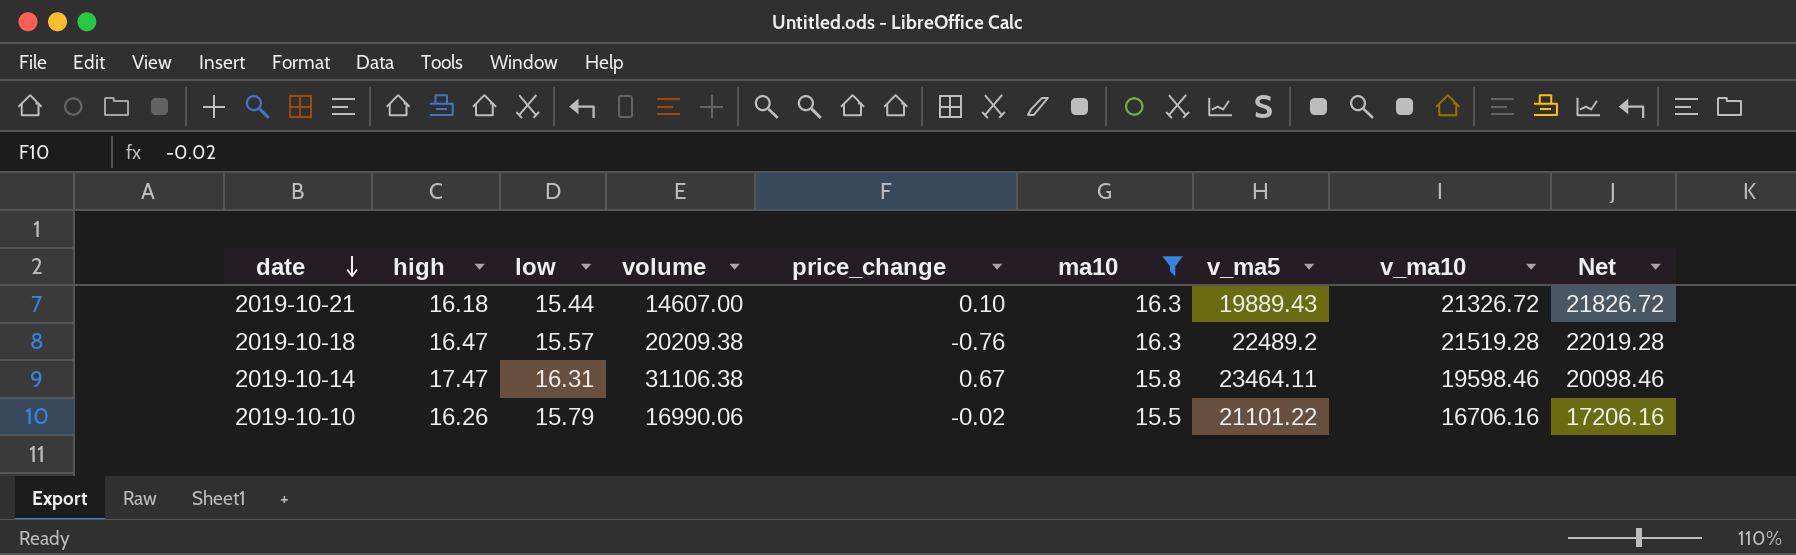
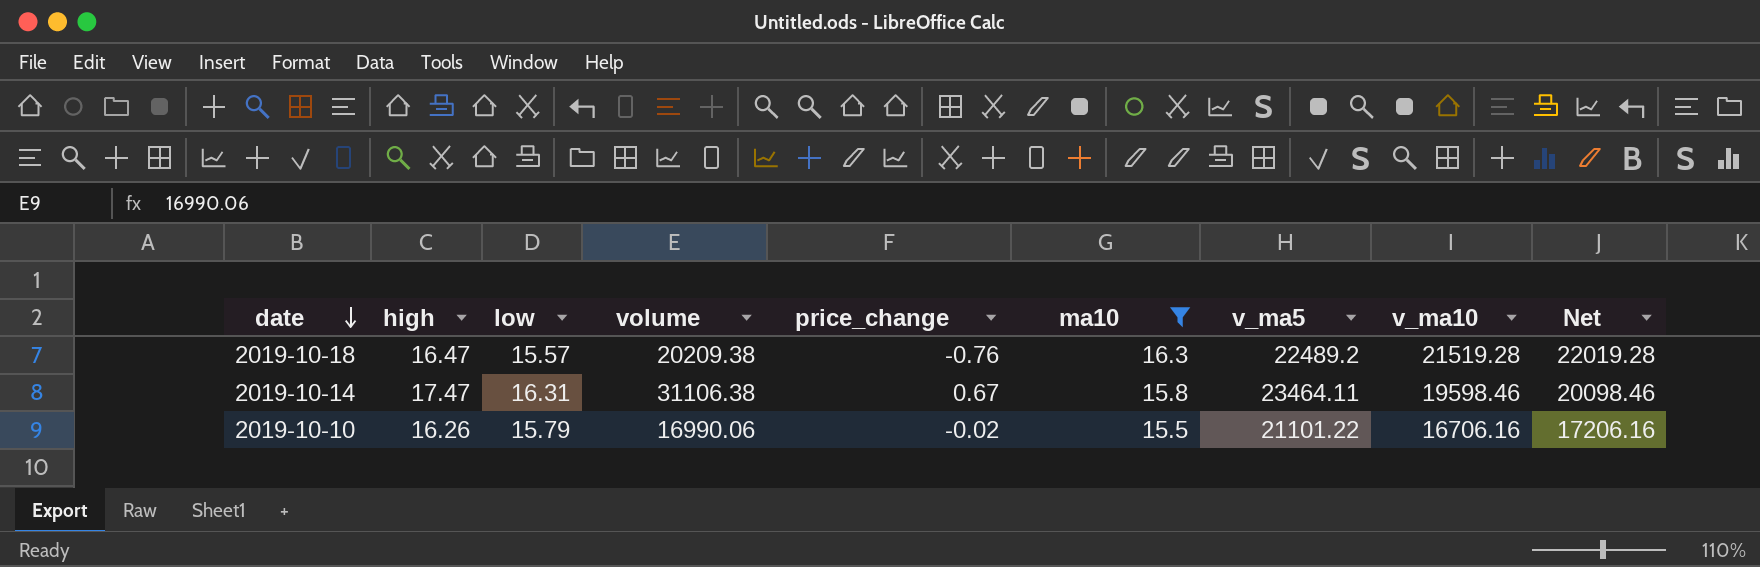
row 2019-10-21: 16.18 | 15.44 | 14607.00 | 0.10 | 16.3 | 19889.43 | 21326.72 | 21826.72 -> none

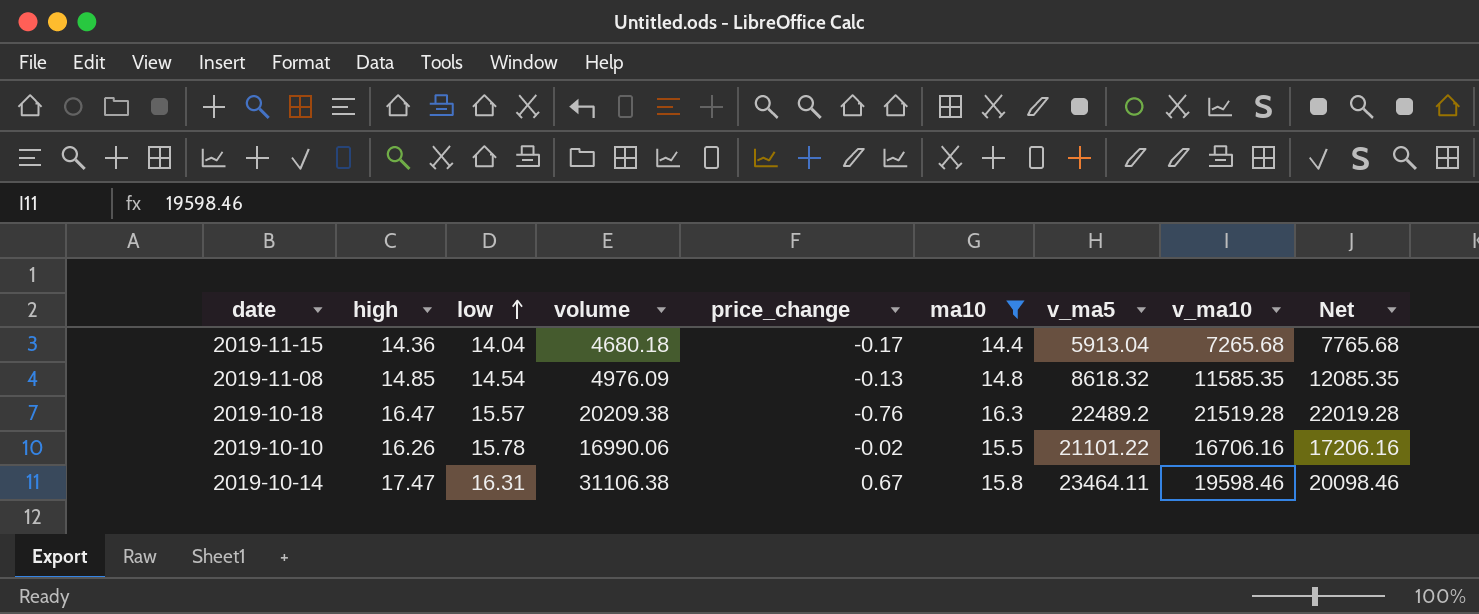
row order: date descending -> low ascending
row 2019-11-15: none -> 14.36 | 14.04 | 4680.18 | -0.17 | 14.4 | 5913.04 | 7265.68 | 7765.68
row 2019-11-08: none -> 14.85 | 14.54 | 4976.09 | -0.13 | 14.8 | 8618.32 | 11585.35 | 12085.35
2019-10-10 | low: 15.79 -> 15.78

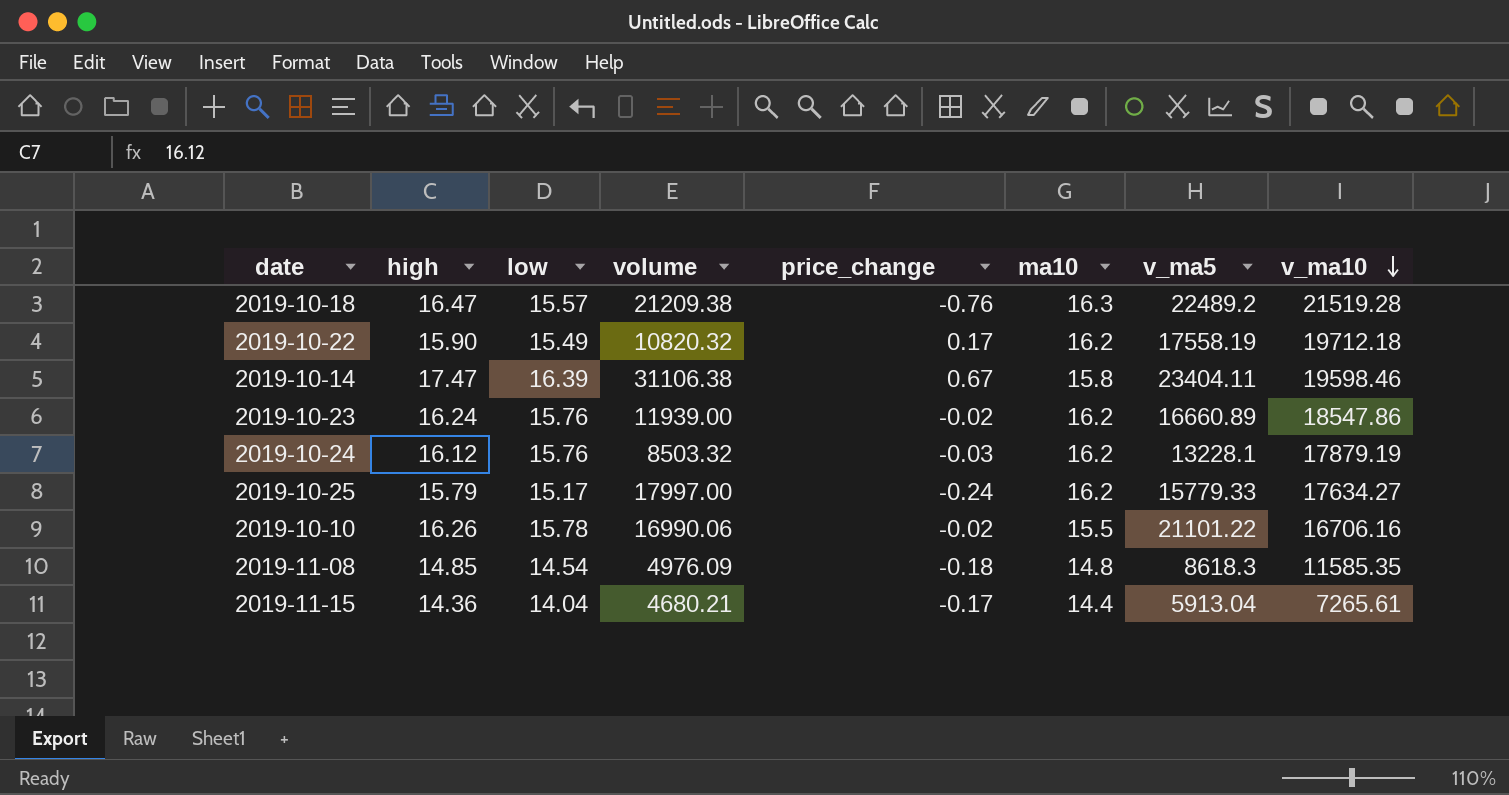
filter: ma10 != 16.2 -> none
row order: low ascending -> v_ma10 descending
column Net | formula: [v_ma10] + 500 -> none
2019-10-18 | volume: 20209.38 -> 21209.38
2019-10-14 | low: 16.31 -> 16.39
2019-10-14 | v_ma5: 23464.11 -> 23404.11
2019-11-08 | price_change: -0.13 -> -0.18
2019-11-08 | v_ma5: 8618.32 -> 8618.3
2019-11-15 | volume: 4680.18 -> 4680.21
2019-11-15 | v_ma10: 7265.68 -> 7265.61

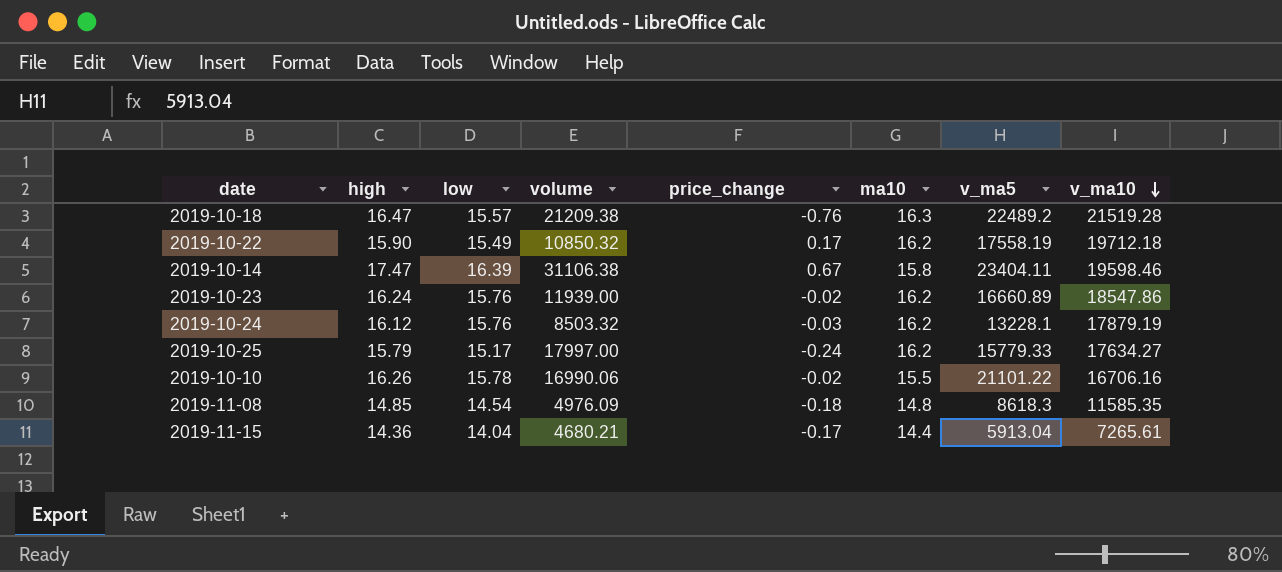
2019-10-22 | volume: 10820.32 -> 10850.32

